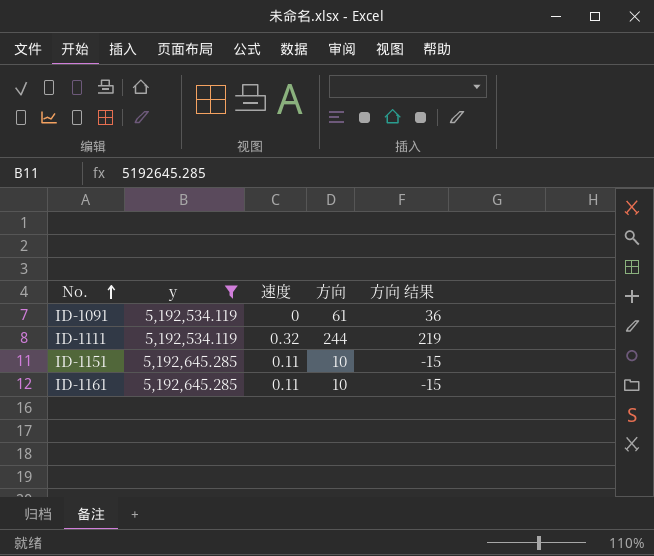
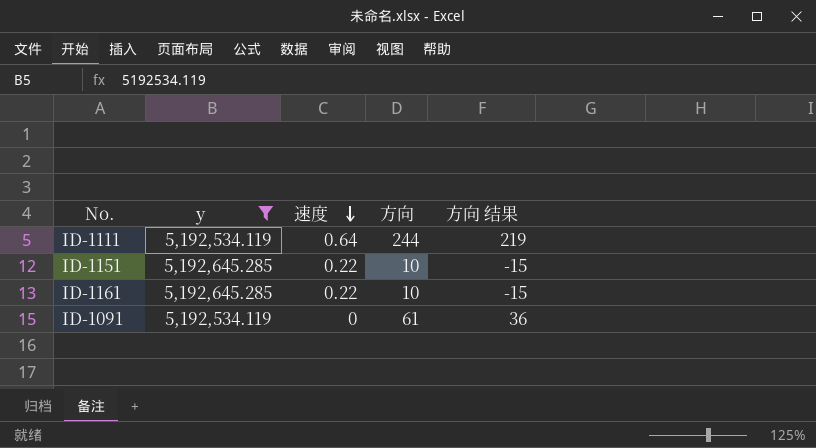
row order: No. ascending -> 速度 descending
ID-1111 | 速度: 0.32 -> 0.64
ID-1151 | 速度: 0.11 -> 0.22
ID-1161 | 速度: 0.11 -> 0.22

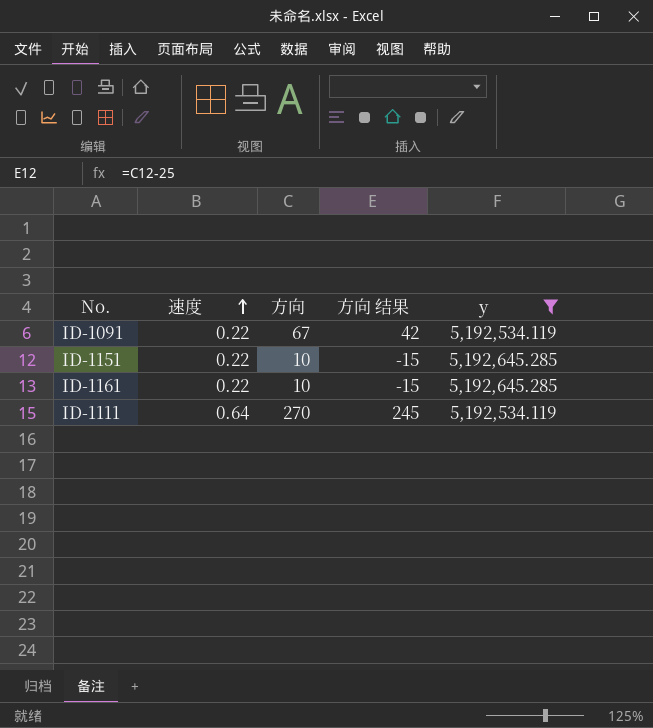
row order: 速度 descending -> 速度 ascending
column y | position: 2 -> 5
ID-1091 | 速度: 0 -> 0.22
ID-1091 | 方向: 61 -> 67
ID-1091 | 方向 结果: 36 -> 42
ID-1111 | 方向: 244 -> 270
ID-1111 | 方向 结果: 219 -> 245

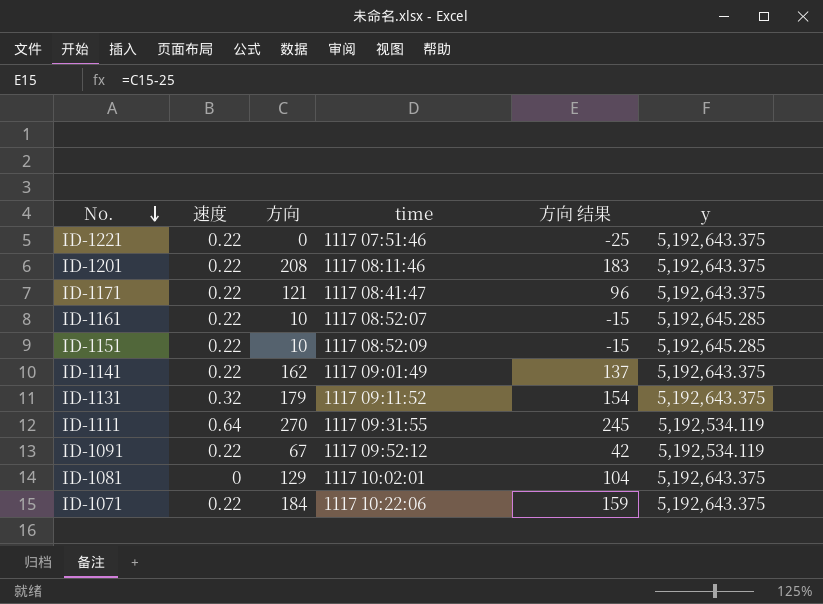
filter: y != 5,192,643.375 -> none
row order: 速度 ascending -> No. descending
column time | position: none -> 4

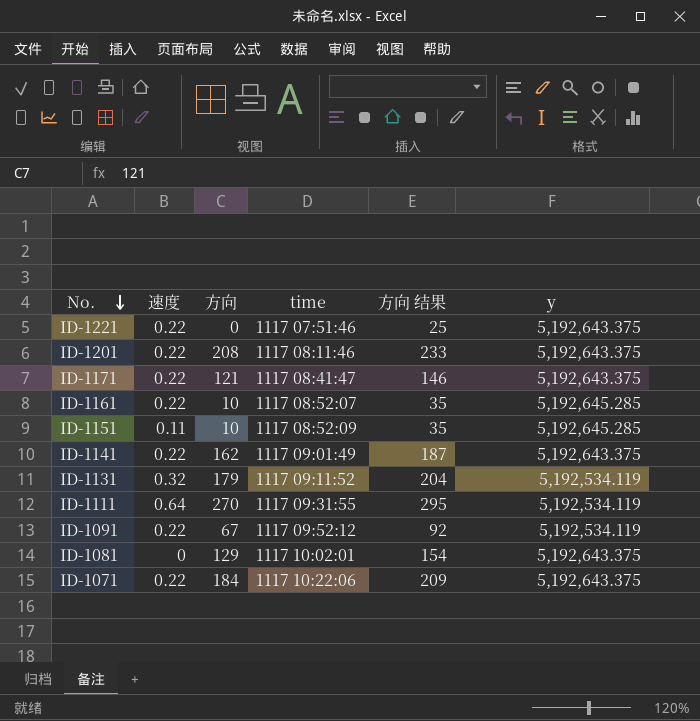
column 方向 结果 | formula: [方向] - 25 -> [方向] + 25
ID-1151 | 速度: 0.22 -> 0.11
ID-1131 | y: 5,192,643.375 -> 5,192,534.119

